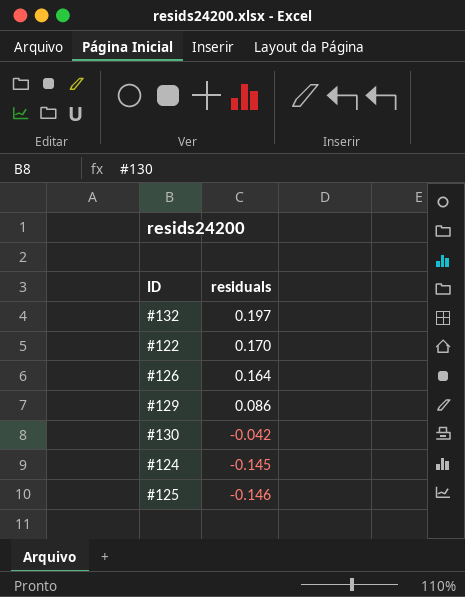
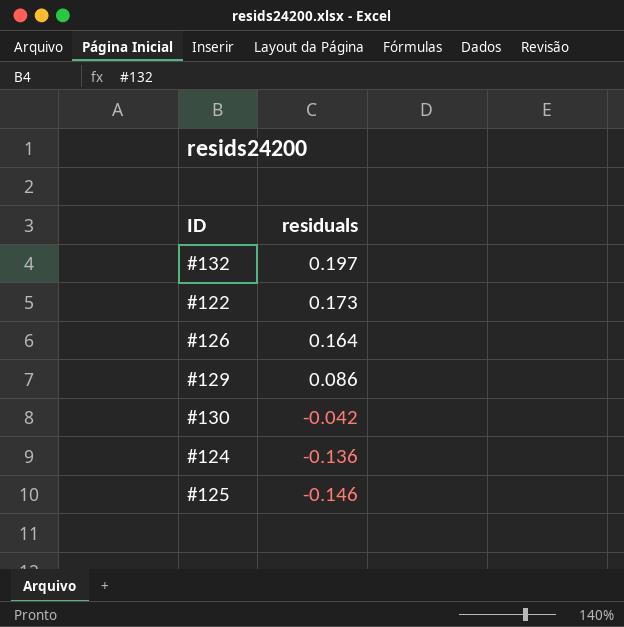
#122 | residuals: 0.170 -> 0.173
#124 | residuals: -0.145 -> -0.136

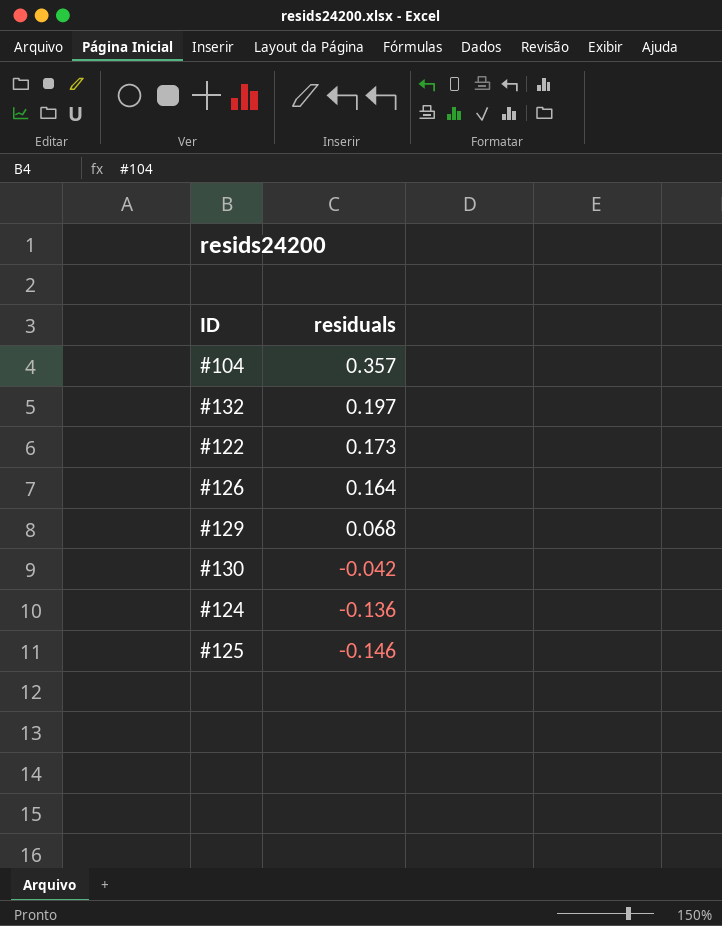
row #104: none -> 0.357
#129 | residuals: 0.086 -> 0.068

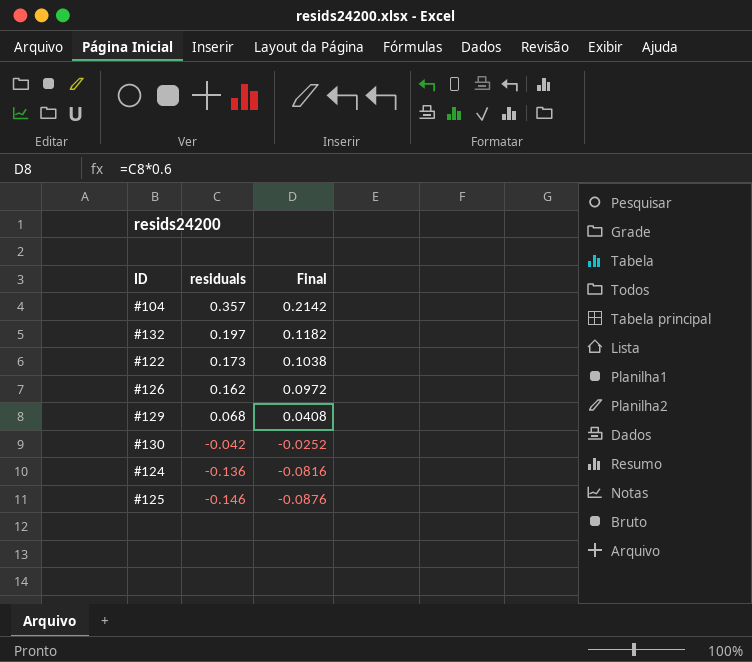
column Final | formula: none -> [residuals] * 0.6
#126 | residuals: 0.164 -> 0.162

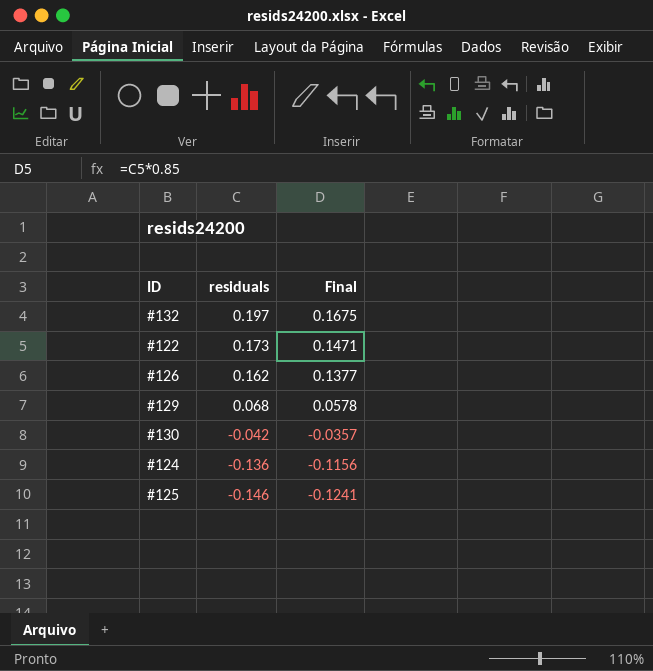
column Final | formula: [residuals] * 0.6 -> [residuals] * 0.85
row #104: 0.357 | 0.2142 -> none

